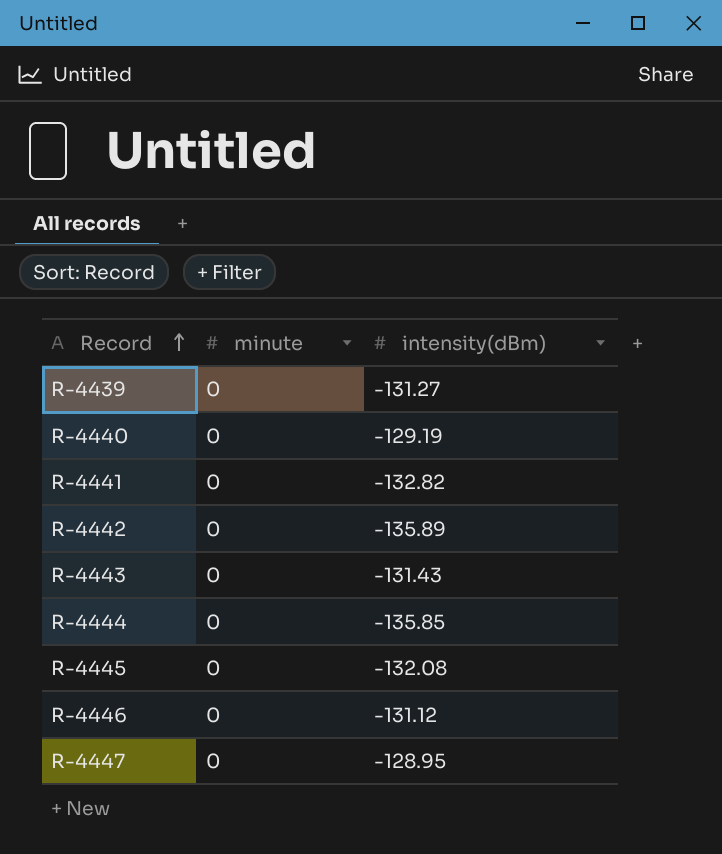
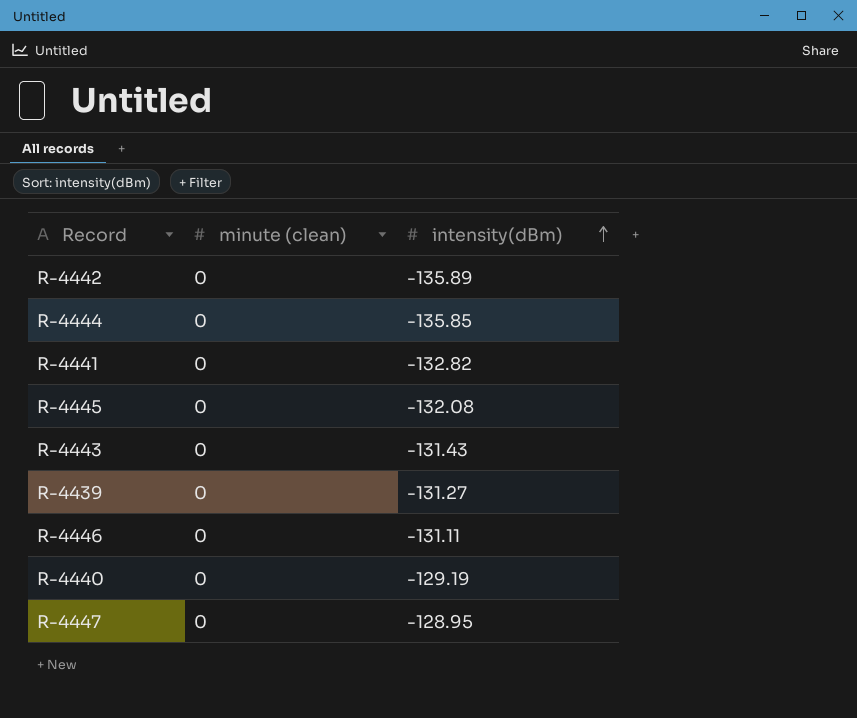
row order: Record ascending -> intensity(dBm) ascending
column name: minute -> minute (clean)
R-4446 | intensity(dBm): -131.12 -> -131.11

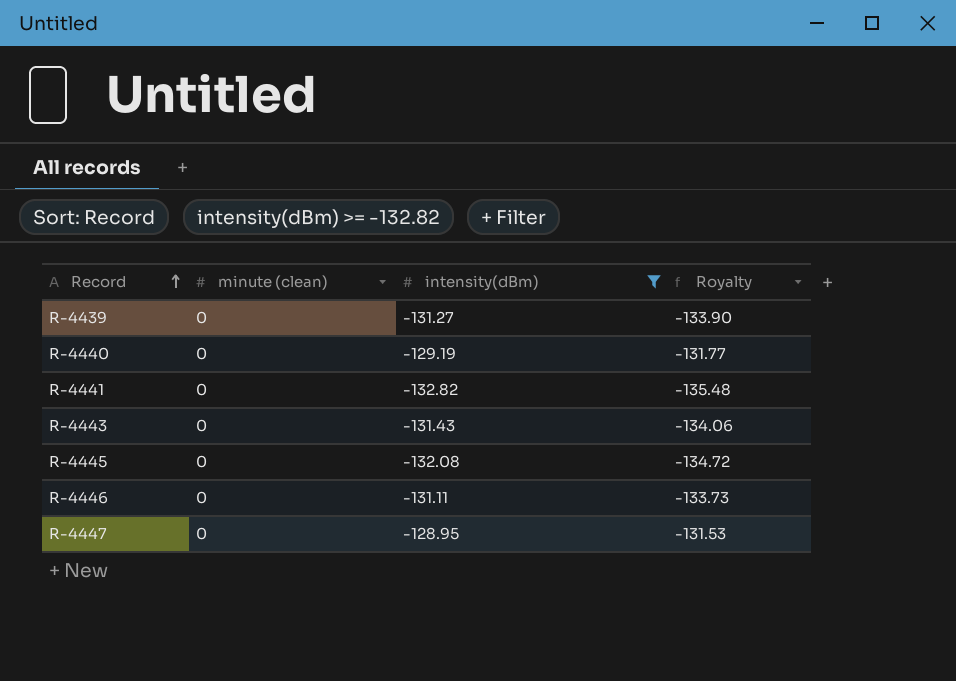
filter: none -> intensity(dBm) >= -132.82
row order: intensity(dBm) ascending -> Record ascending
column Royalty | formula: none -> [intensity(dBm)] * 1.02

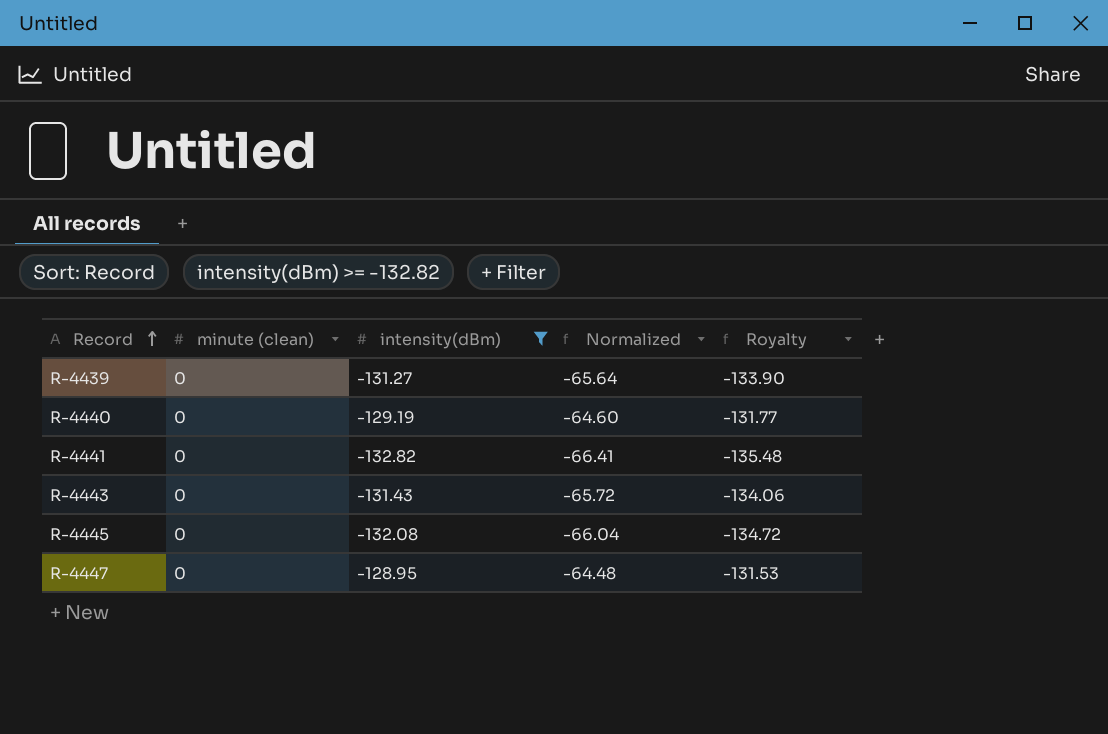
column Normalized | formula: none -> [intensity(dBm)] * 0.5
row R-4446: 0 | -131.11 | -133.73 -> none

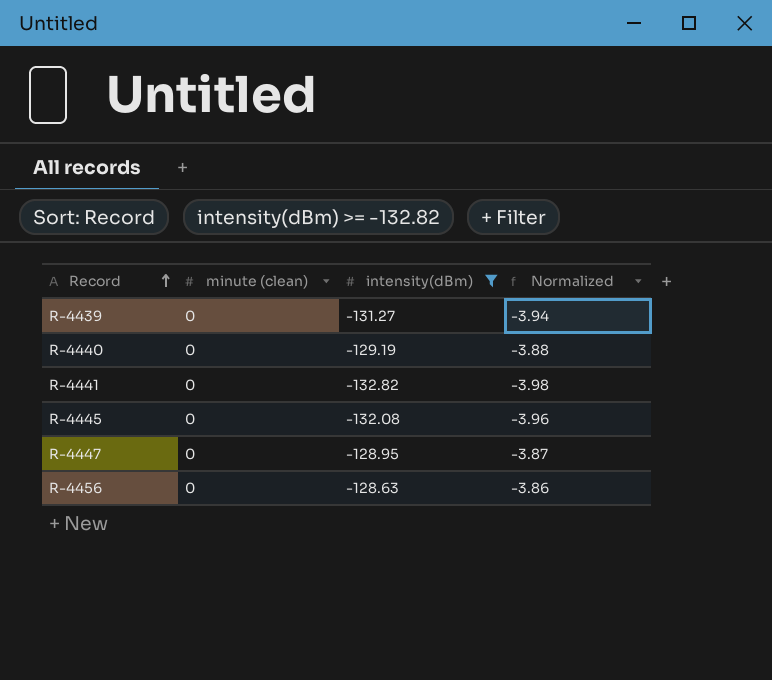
column Royalty | formula: [intensity(dBm)] * 1.02 -> none
column Normalized | formula: [intensity(dBm)] * 0.5 -> [intensity(dBm)] * 0.03
row R-4443: 0 | -131.43 | -65.72 | -134.06 -> none
row R-4456: none -> 0 | -128.63 | -3.86

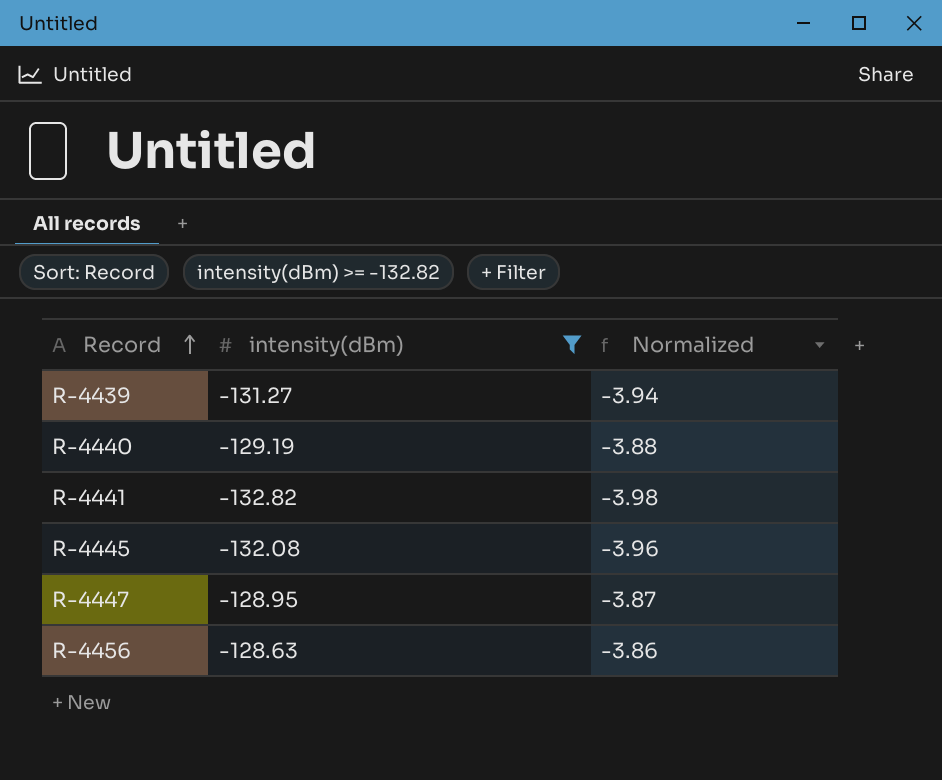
column minute (clean) | position: 2 -> none

